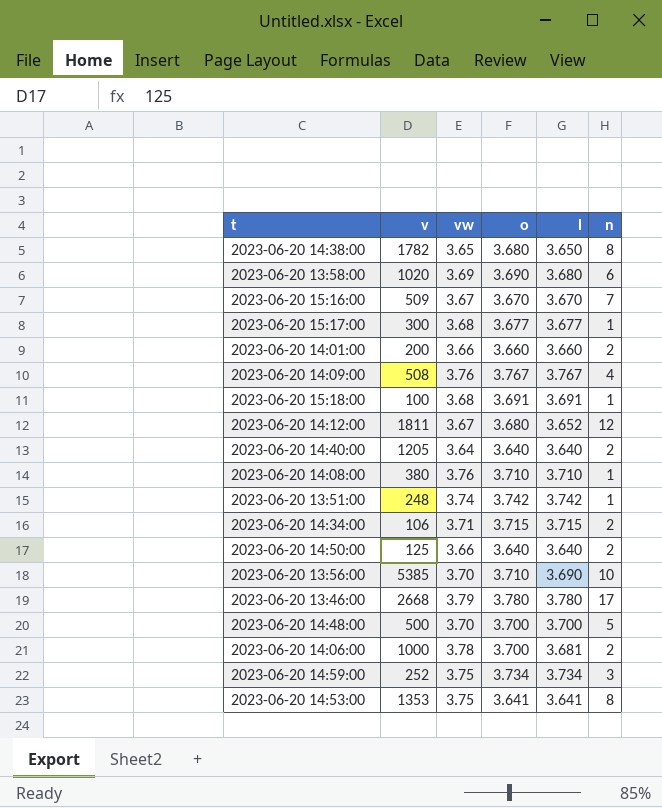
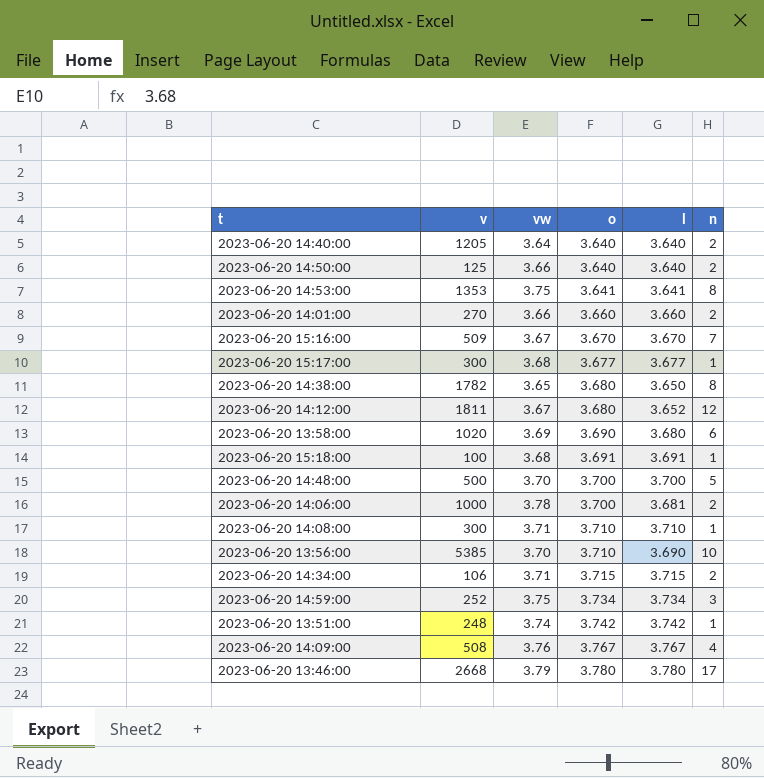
row order: none -> o ascending
2023-06-20 14:01:00 | v: 200 -> 270
2023-06-20 14:08:00 | v: 380 -> 300
2023-06-20 14:08:00 | vw: 3.76 -> 3.71

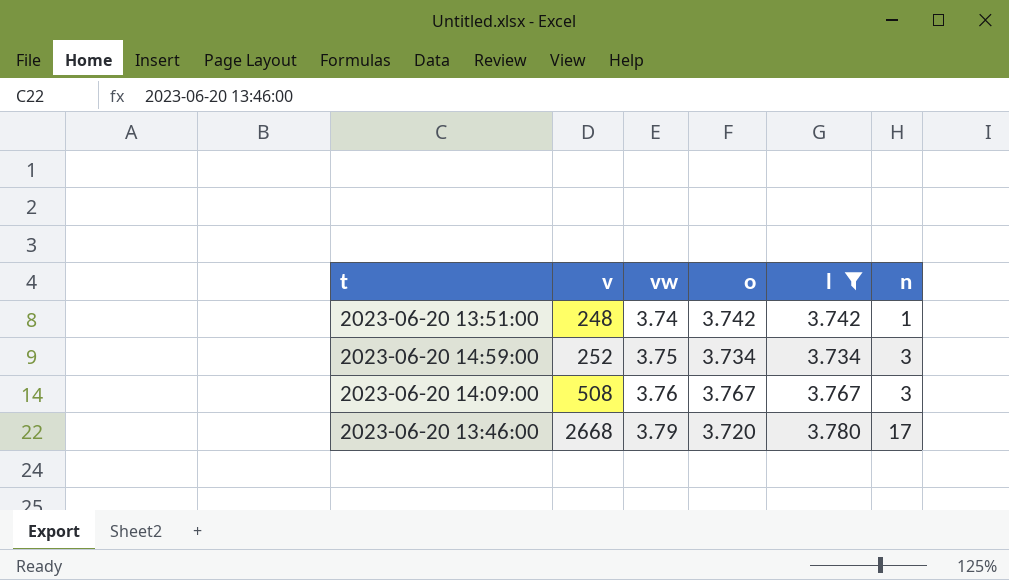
filter: none -> l >= 3.734
row order: o ascending -> v ascending
2023-06-20 14:09:00 | n: 4 -> 3
2023-06-20 13:46:00 | o: 3.780 -> 3.720

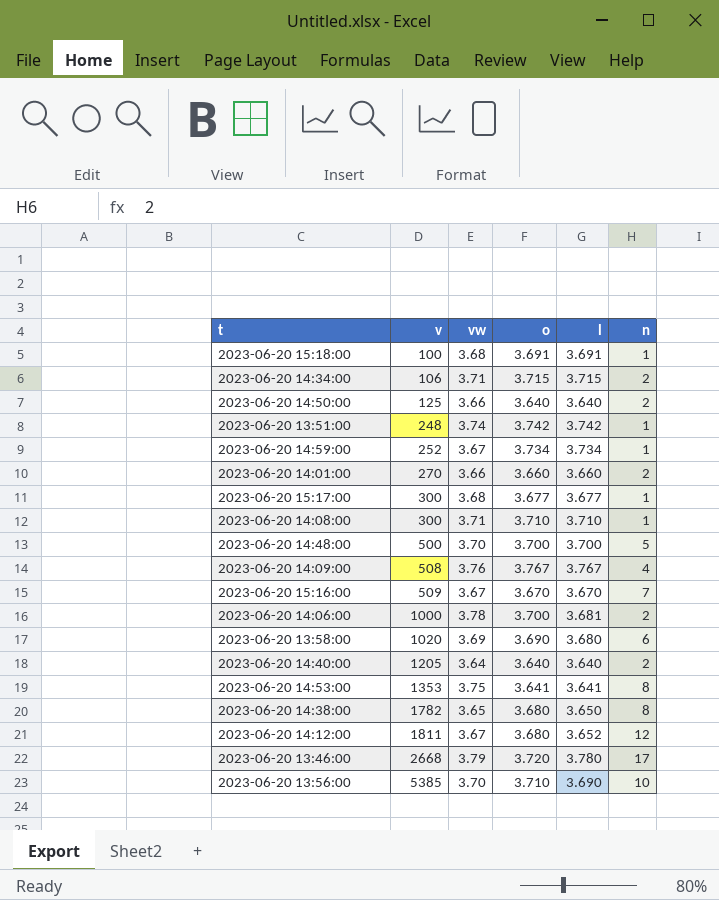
filter: l >= 3.734 -> none
2023-06-20 14:59:00 | vw: 3.75 -> 3.67
2023-06-20 14:59:00 | n: 3 -> 1
2023-06-20 14:09:00 | n: 3 -> 4

